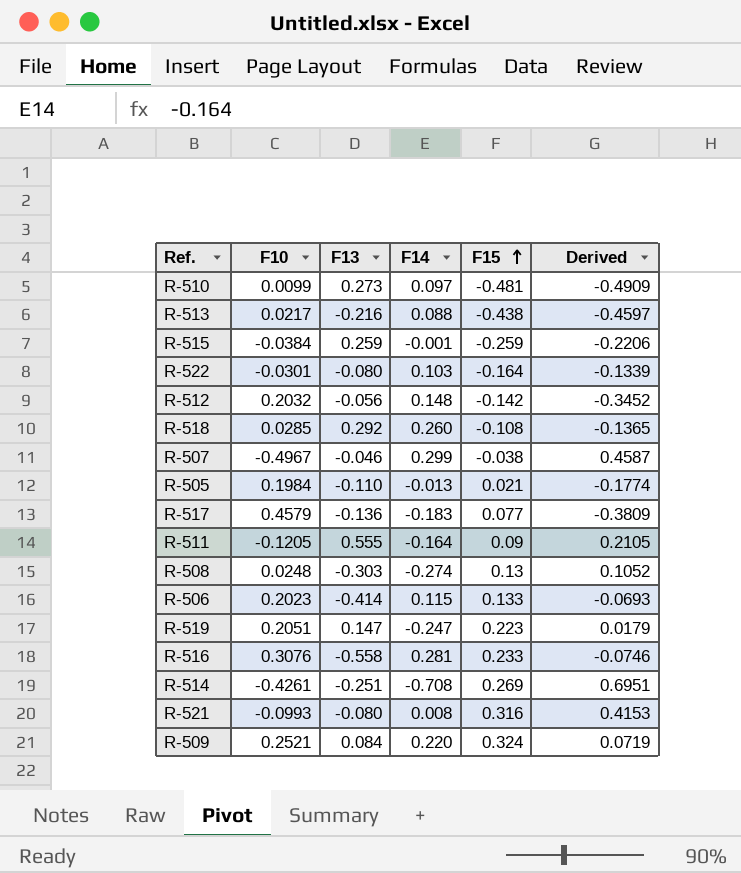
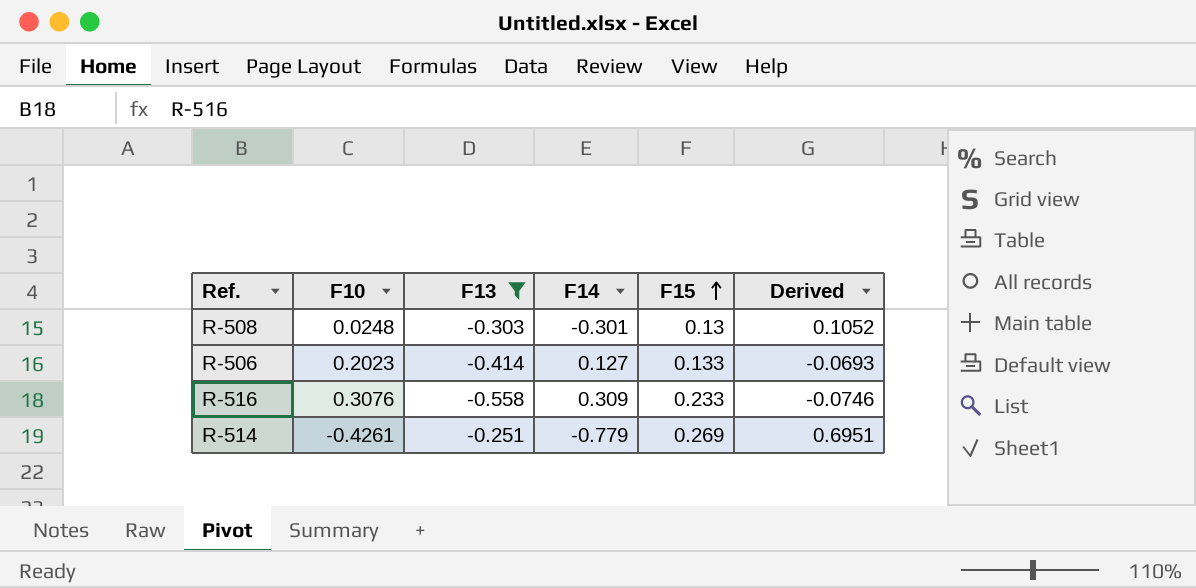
filter: none -> F13 <= -0.251
R-508 | F14: -0.274 -> -0.301
R-506 | F14: 0.115 -> 0.127
R-516 | F14: 0.281 -> 0.309
R-514 | F14: -0.708 -> -0.779

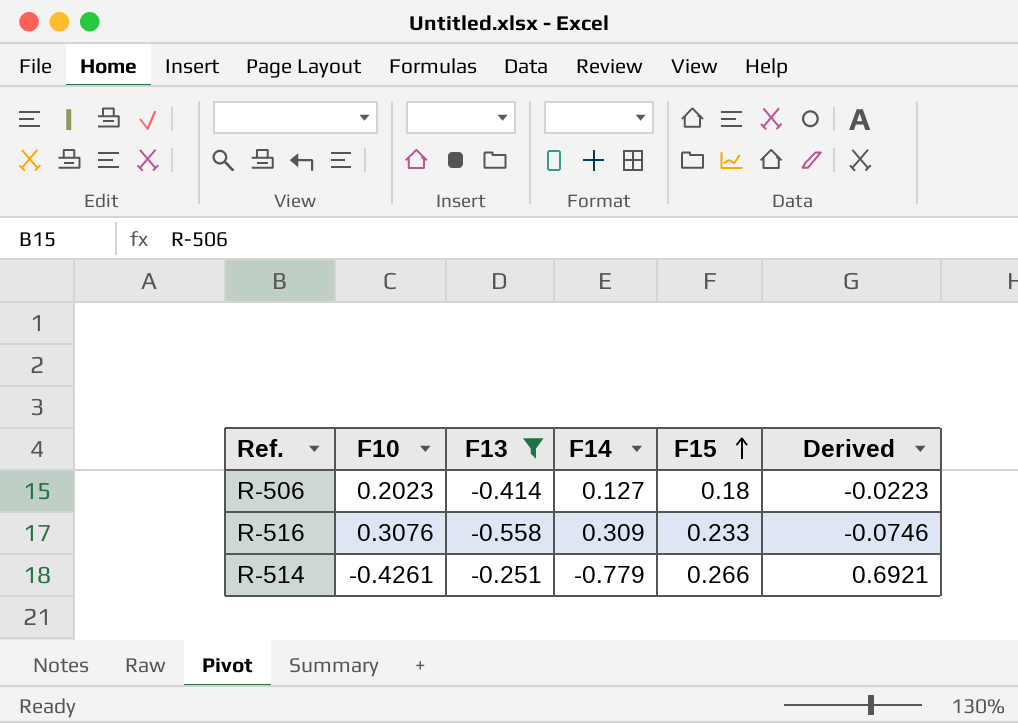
row R-508: 0.0248 | -0.303 | -0.301 | 0.13 | 0.1052 -> none
R-506 | F15: 0.133 -> 0.18
R-506 | Derived: -0.0693 -> -0.0223
R-514 | F15: 0.269 -> 0.266
R-514 | Derived: 0.6951 -> 0.6921

